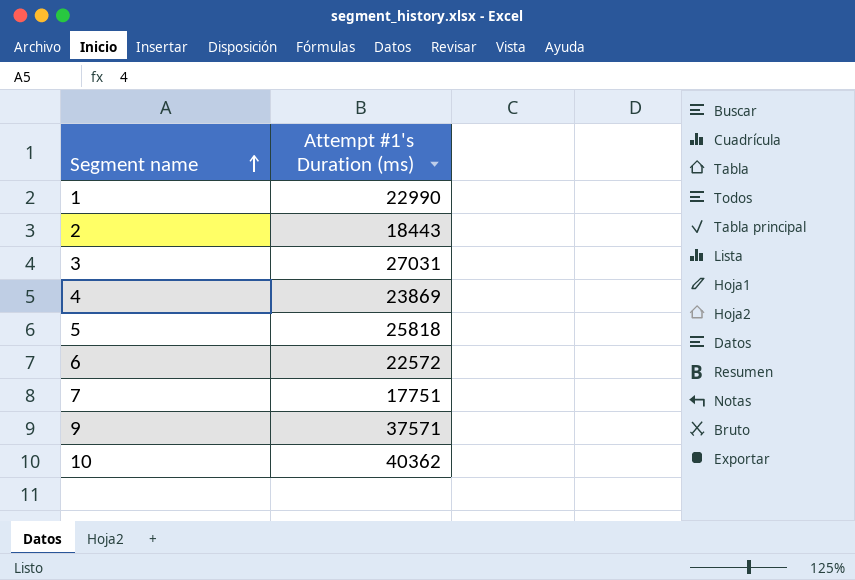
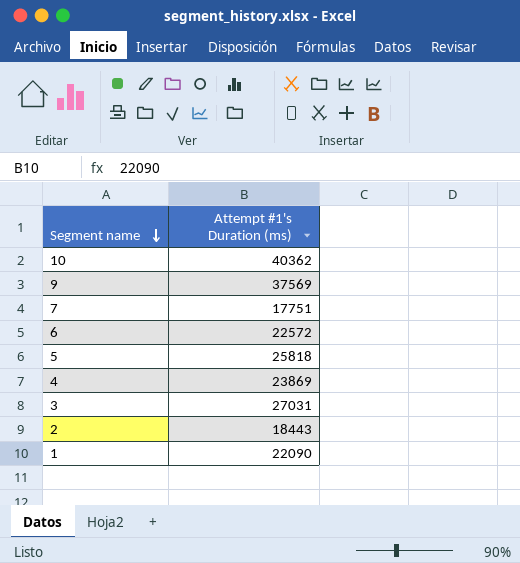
row order: Segment name ascending -> Segment name descending
9 | Attempt #1's Duration (ms): 37571 -> 37569
1 | Attempt #1's Duration (ms): 22990 -> 22090

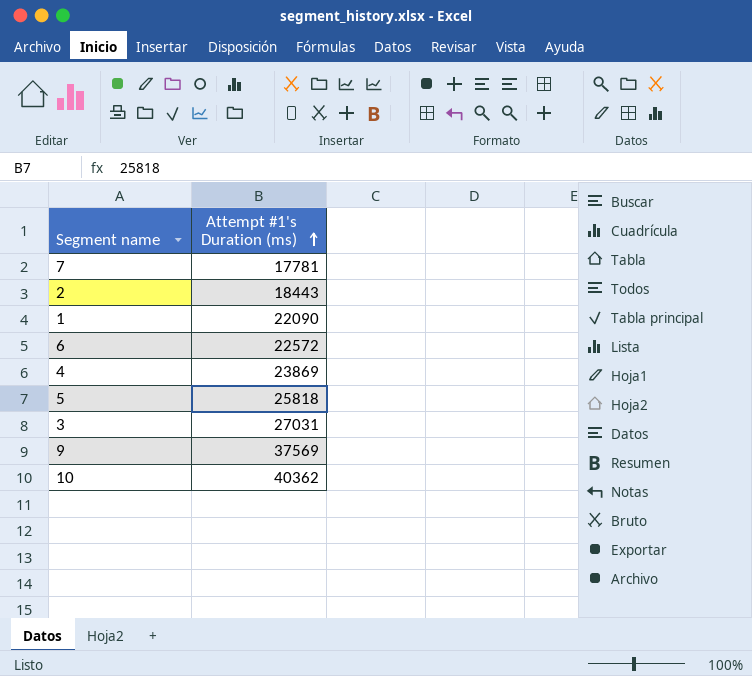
row order: Segment name descending -> Attempt #1's Duration (ms) ascending
7 | Attempt #1's Duration (ms): 17751 -> 17781

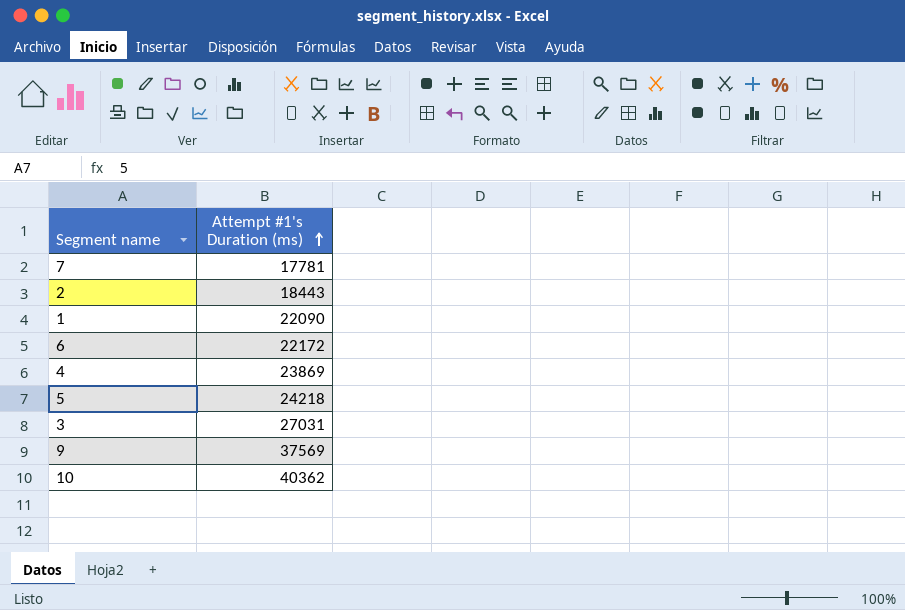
6 | Attempt #1's Duration (ms): 22572 -> 22172
5 | Attempt #1's Duration (ms): 25818 -> 24218

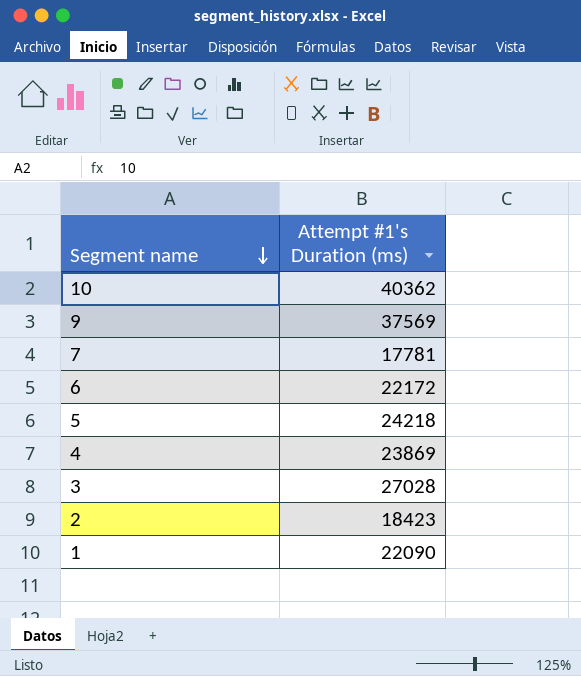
row order: Attempt #1's Duration (ms) ascending -> Segment name descending
3 | Attempt #1's Duration (ms): 27031 -> 27028
2 | Attempt #1's Duration (ms): 18443 -> 18423

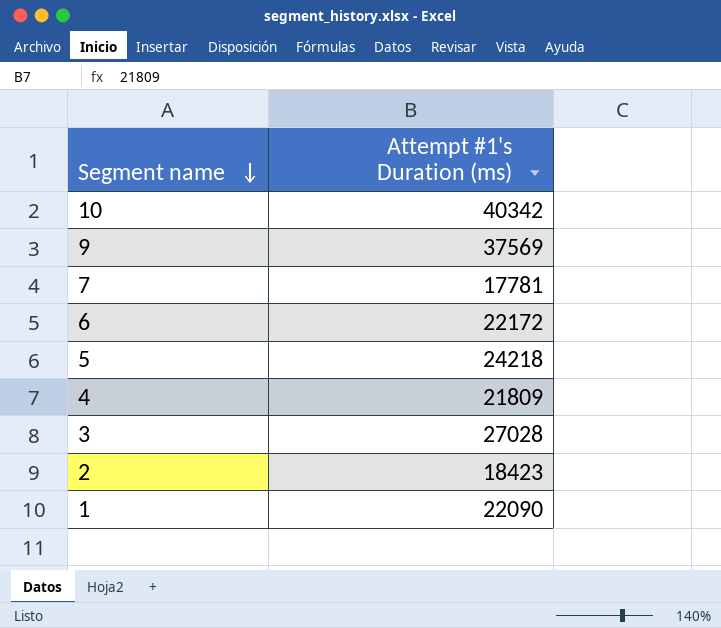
10 | Attempt #1's Duration (ms): 40362 -> 40342
4 | Attempt #1's Duration (ms): 23869 -> 21809

